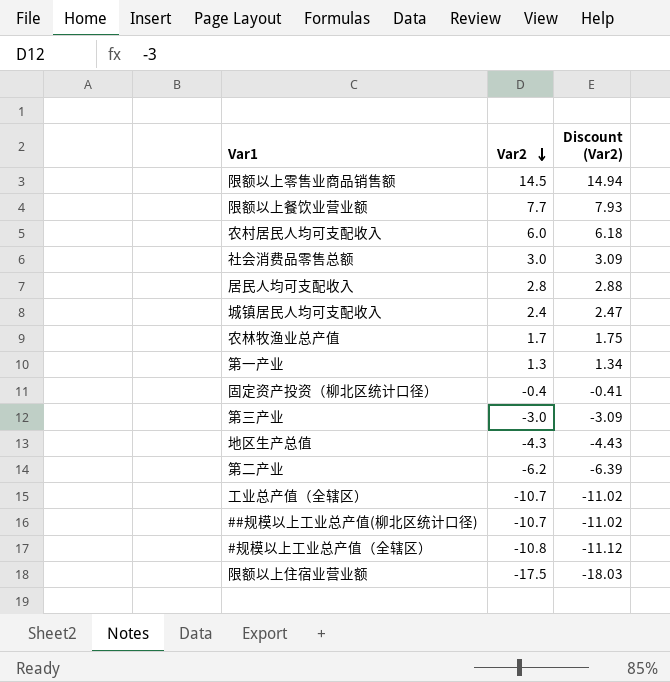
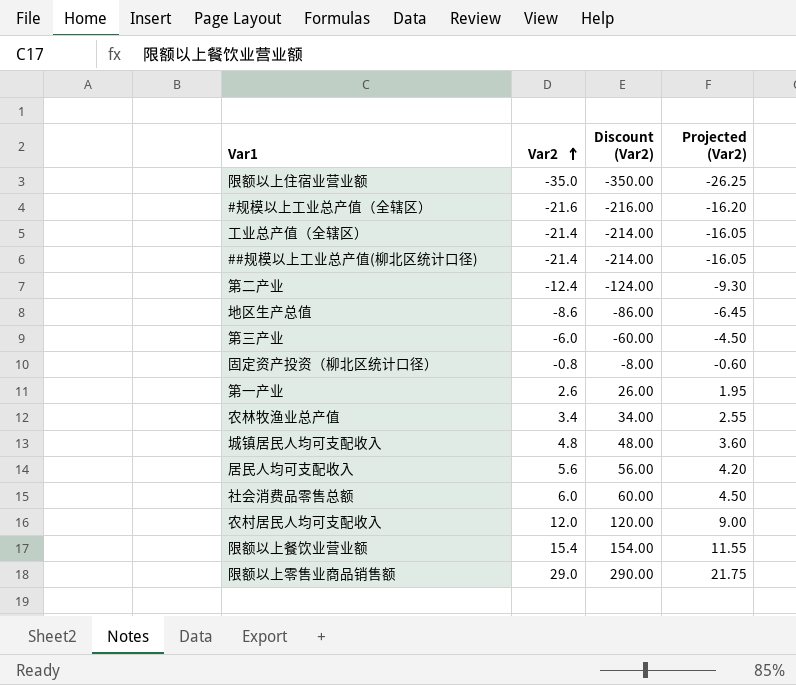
row order: Var2 descending -> Var2 ascending
column Discount (Var2) | formula: [Var2] * 1.03 -> [Var2] * 10
column Projected (Var2) | formula: none -> [Var2] * 0.75
限额以上住宿业营业额 | Var2: -17.5 -> -35.0
#规模以上工业总产值（全辖区） | Var2: -10.8 -> -21.6
工业总产值（全辖区） | Var2: -10.7 -> -21.4
##规模以上工业总产值(柳北区统计口径) | Var2: -10.7 -> -21.4
第二产业 | Var2: -6.2 -> -12.4
地区生产总值 | Var2: -4.3 -> -8.6
第三产业 | Var2: -3.0 -> -6.0
固定资产投资（柳北区统计口径） | Var2: -0.4 -> -0.8
第一产业 | Var2: 1.3 -> 2.6
农林牧渔业总产值 | Var2: 1.7 -> 3.4
城镇居民人均可支配收入 | Var2: 2.4 -> 4.8
居民人均可支配收入 | Var2: 2.8 -> 5.6
社会消费品零售总额 | Var2: 3.0 -> 6.0
农村居民人均可支配收入 | Var2: 6.0 -> 12.0
限额以上餐饮业营业额 | Var2: 7.7 -> 15.4
限额以上零售业商品销售额 | Var2: 14.5 -> 29.0

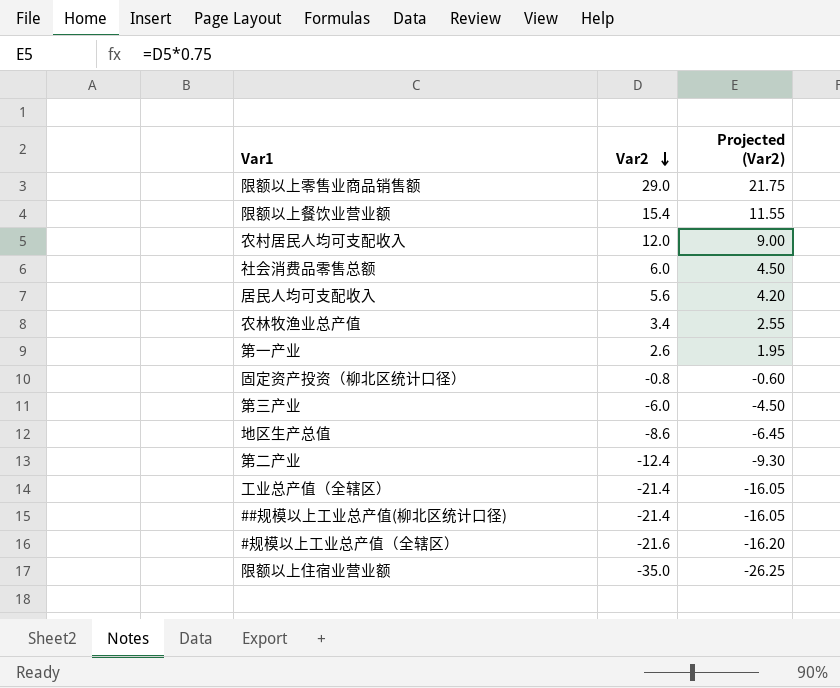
row order: Var2 ascending -> Var2 descending
column Discount (Var2) | formula: [Var2] * 10 -> none
row 城镇居民人均可支配收入: 4.8 | 48.00 | 3.60 -> none

